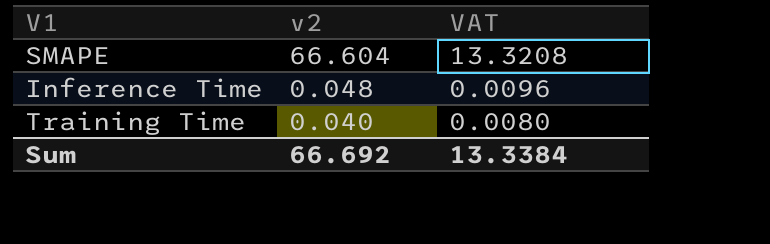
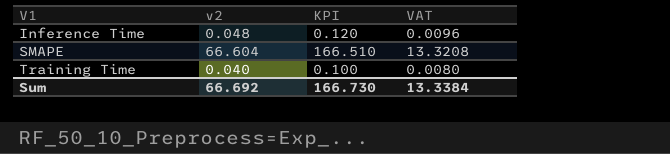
row order: v2 descending -> V1 ascending
column KPI | formula: none -> [v2] * 2.5

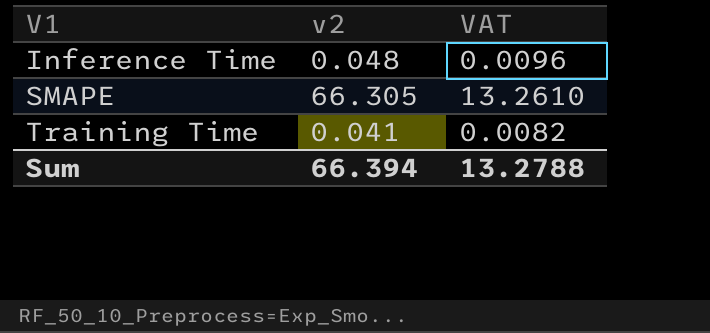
column KPI | formula: [v2] * 2.5 -> none
SMAPE | v2: 66.604 -> 66.305
SMAPE | VAT: 13.3208 -> 13.2610
Training Time | v2: 0.040 -> 0.041
Training Time | VAT: 0.0080 -> 0.0082
Sum | v2: 66.692 -> 66.394
Sum | VAT: 13.3384 -> 13.2788

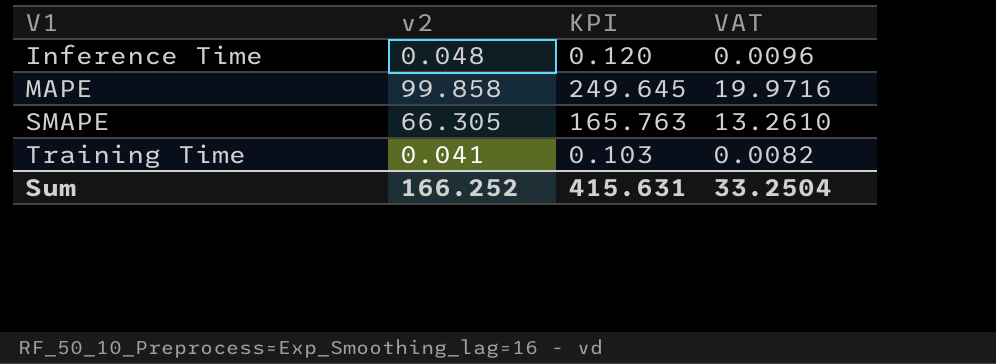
column KPI | formula: none -> [v2] * 2.5
row MAPE: none -> 99.858 | 249.645 | 19.9716
Sum | v2: 66.394 -> 166.252
Sum | VAT: 13.2788 -> 33.2504

